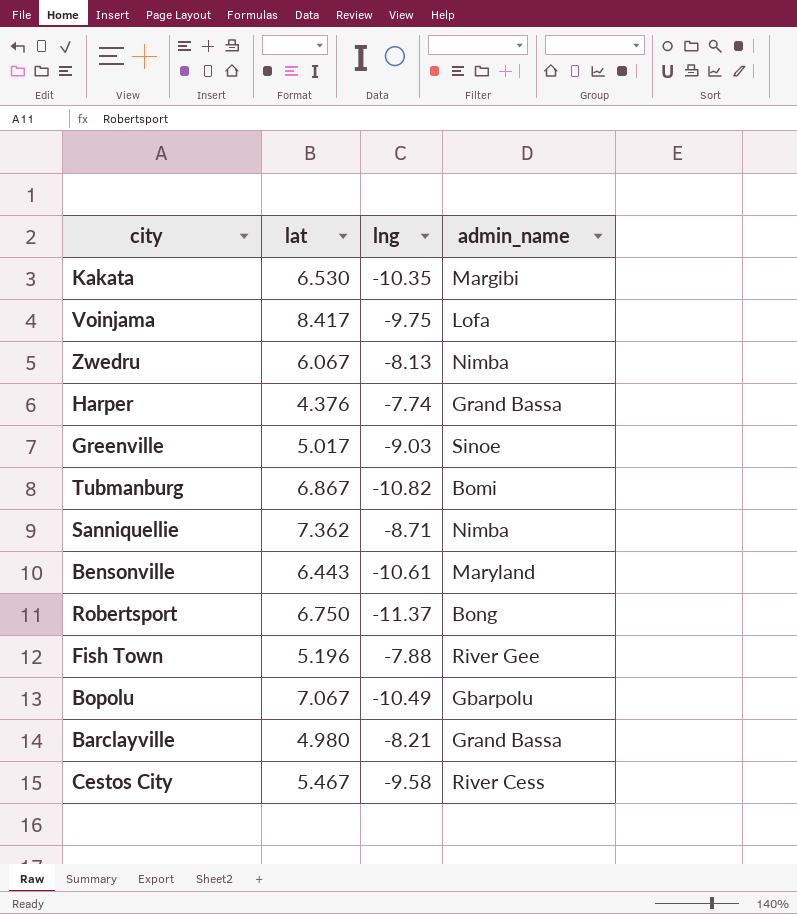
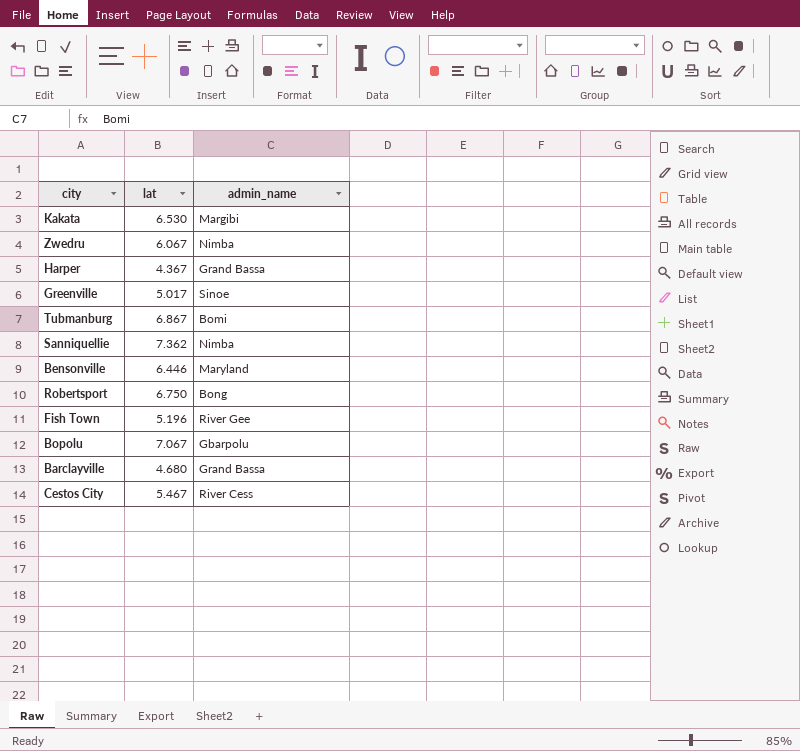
column lng | position: 3 -> none
row Voinjama: 8.417 | -9.75 | Lofa -> none
Harper | lat: 4.376 -> 4.367
Bensonville | lat: 6.443 -> 6.446
Barclayville | lat: 4.980 -> 4.680

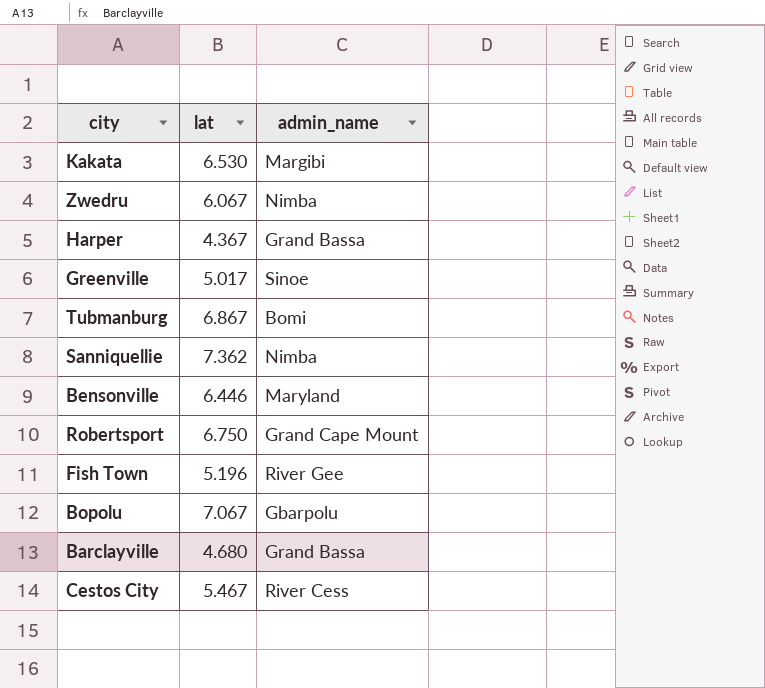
Robertsport | admin_name: Bong -> Grand Cape Mount

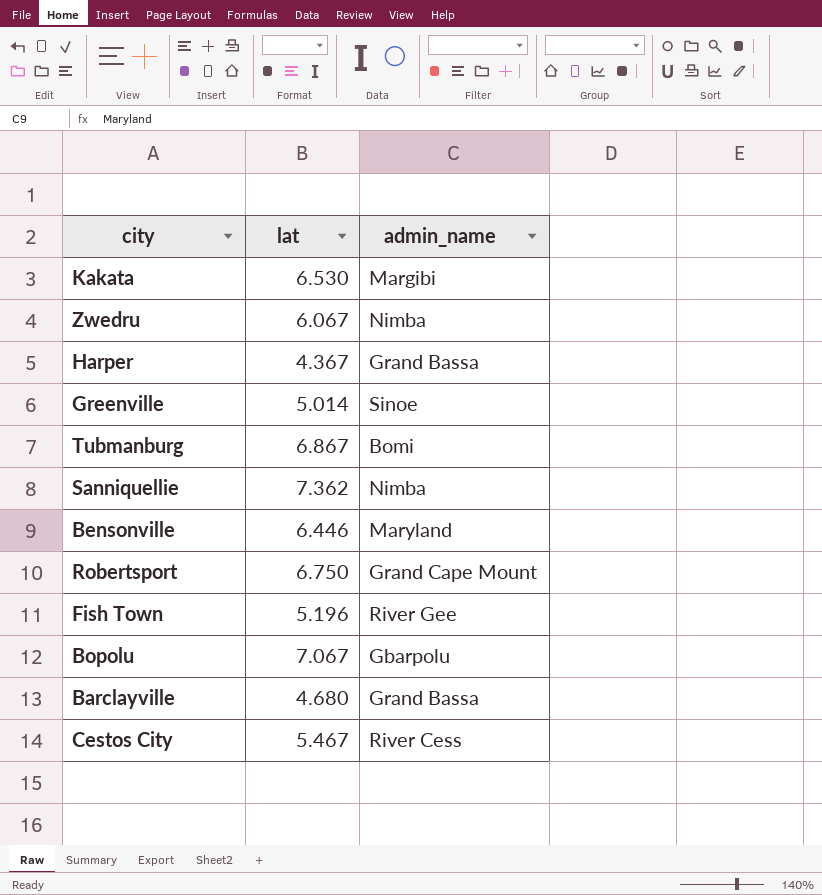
Greenville | lat: 5.017 -> 5.014

